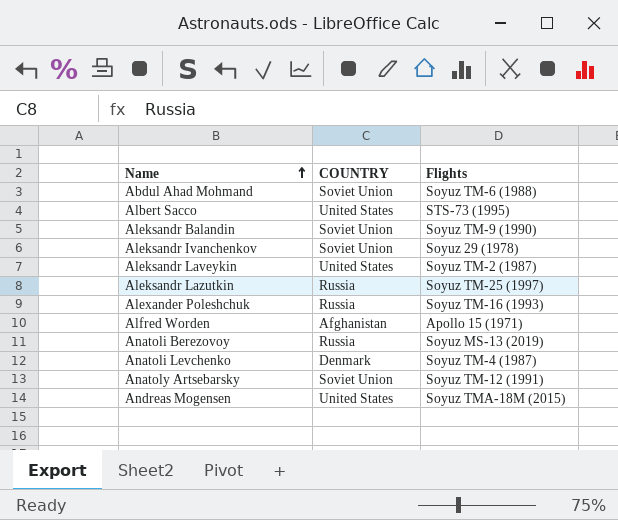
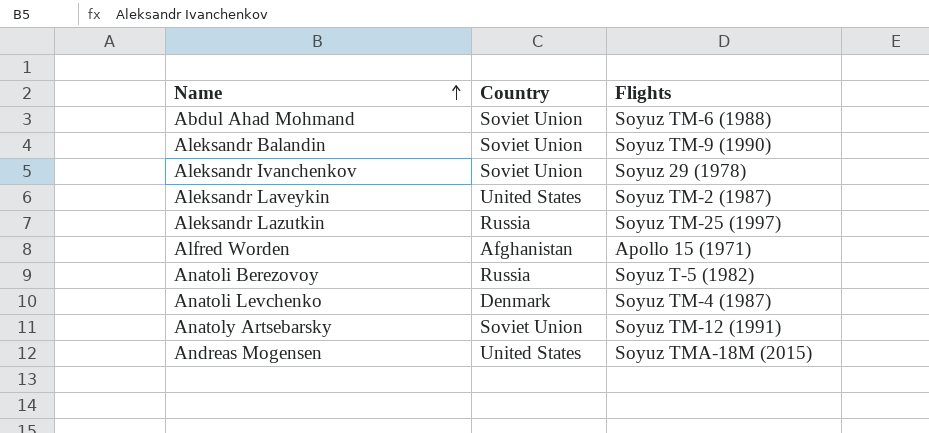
column name: COUNTRY -> Country
row Albert Sacco: United States | STS-73 (1995) -> none
row Alexander Poleshchuk: Russia | Soyuz TM-16 (1993) -> none
Anatoli Berezovoy | Flights: Soyuz MS-13 (2019) -> Soyuz T-5 (1982)

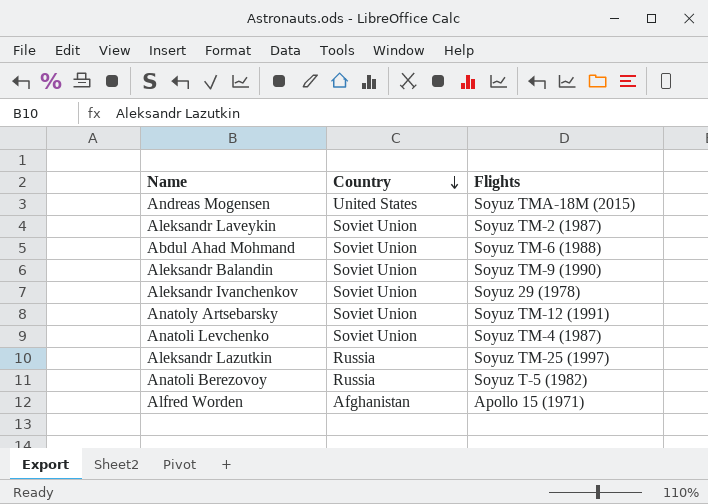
row order: Name ascending -> Country descending
Aleksandr Laveykin | Country: United States -> Soviet Union
Anatoli Levchenko | Country: Denmark -> Soviet Union

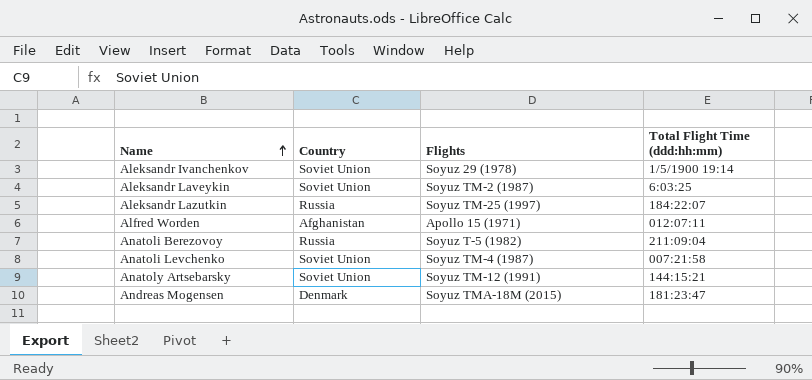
row order: Country descending -> Name ascending
column Total Flight Time (ddd:hh:mm) | position: none -> 4
row Abdul Ahad Mohmand: Soviet Union | Soyuz TM-6 (1988) -> none
row Aleksandr Balandin: Soviet Union | Soyuz TM-9 (1990) -> none
Andreas Mogensen | Country: United States -> Denmark

